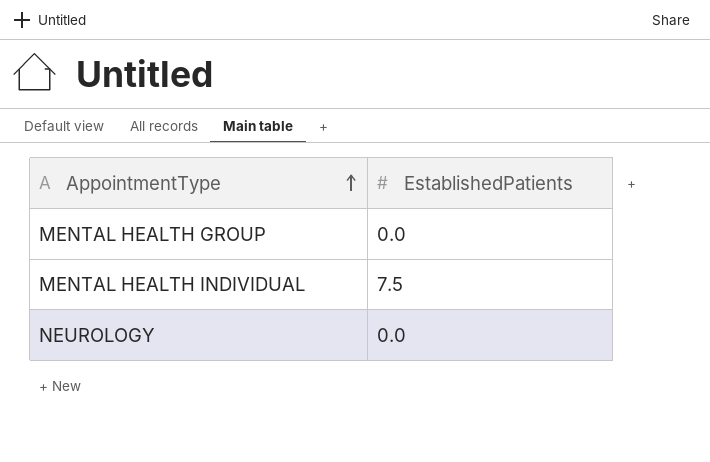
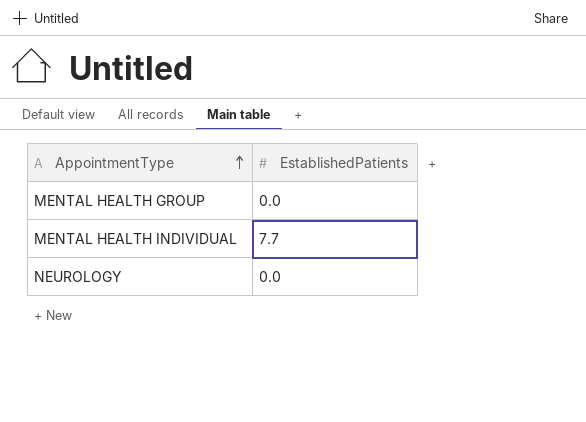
MENTAL HEALTH INDIVIDUAL | EstablishedPatients: 7.5 -> 7.7

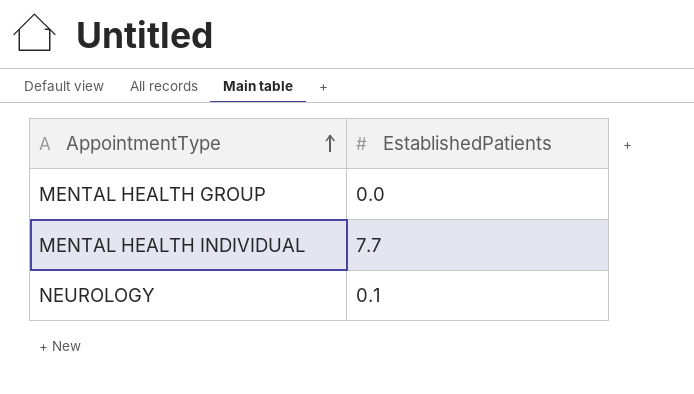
NEUROLOGY | EstablishedPatients: 0.0 -> 0.1

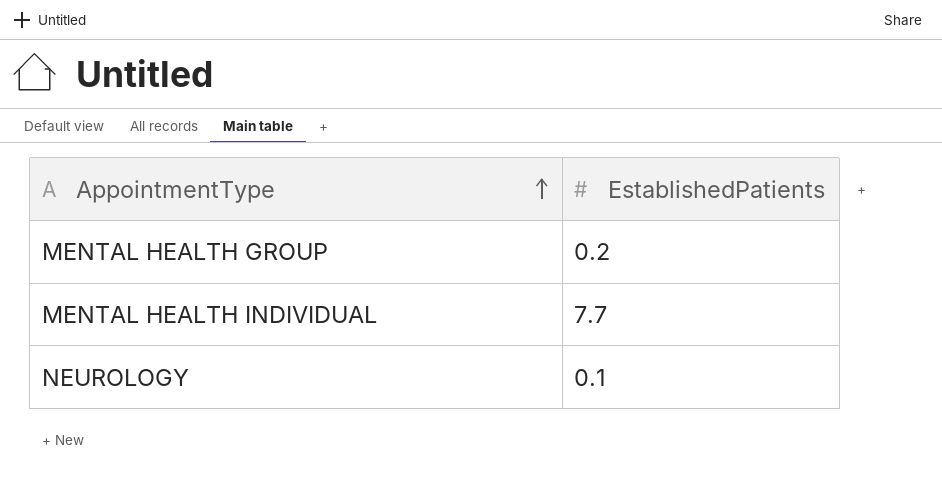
MENTAL HEALTH GROUP | EstablishedPatients: 0.0 -> 0.2

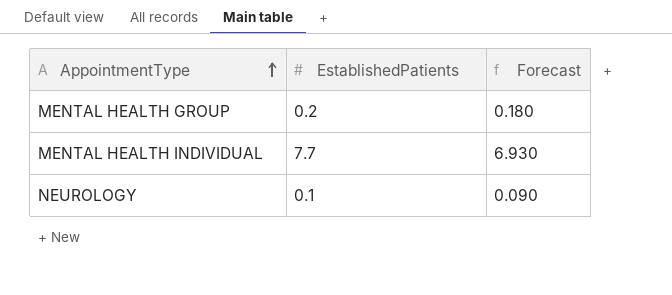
column Forecast | formula: none -> [EstablishedPatients] * 0.9

